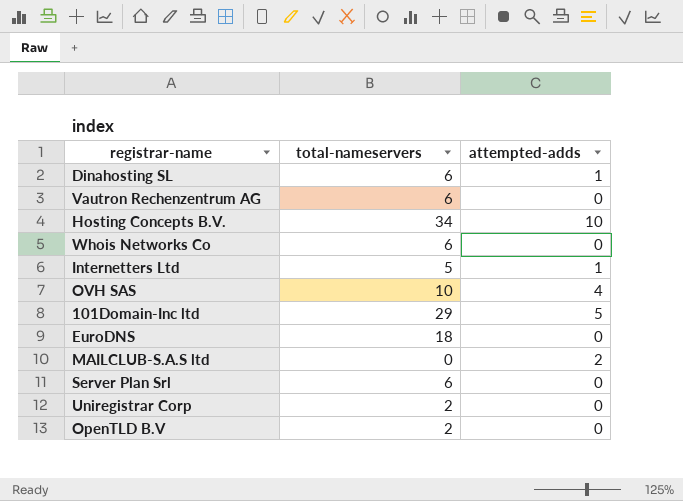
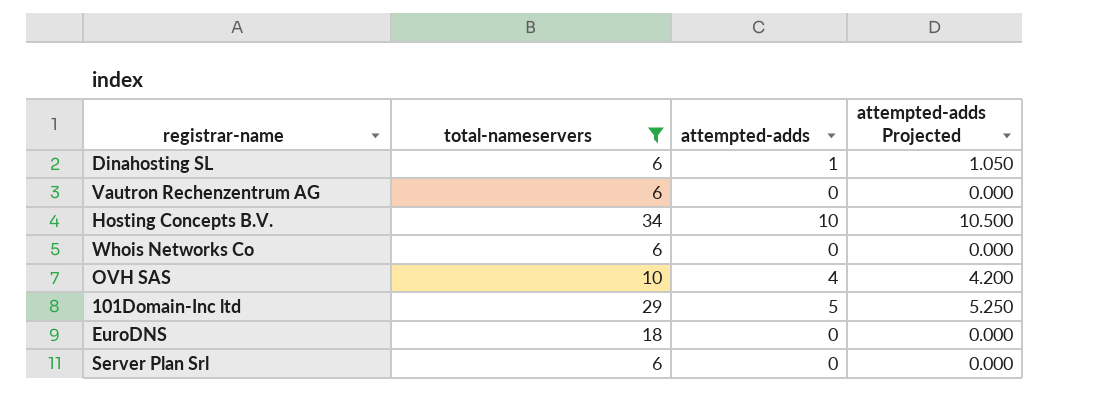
filter: none -> total-nameservers >= 6
column attempted-adds Projected | formula: none -> [attempted-adds] * 1.05

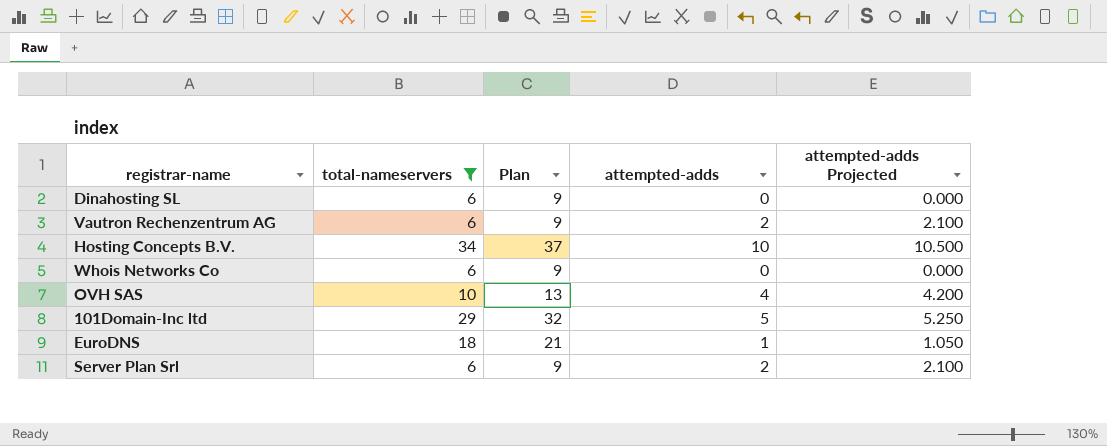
column Plan | formula: none -> [total-nameservers] + 3
Dinahosting SL | attempted-adds: 1 -> 0
Dinahosting SL | attempted-adds Projected: 1.050 -> 0.000
Vautron Rechenzentrum AG | attempted-adds: 0 -> 2
Vautron Rechenzentrum AG | attempted-adds Projected: 0.000 -> 2.100
EuroDNS | attempted-adds: 0 -> 1
EuroDNS | attempted-adds Projected: 0.000 -> 1.050
Server Plan Srl | attempted-adds: 0 -> 2
Server Plan Srl | attempted-adds Projected: 0.000 -> 2.100

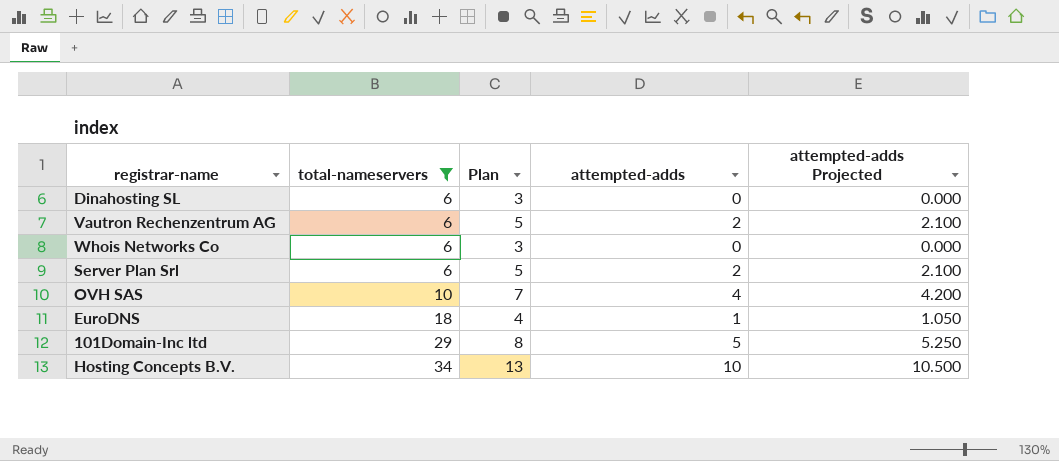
row order: none -> total-nameservers ascending
column Plan | formula: [total-nameservers] + 3 -> [attempted-adds] + 3

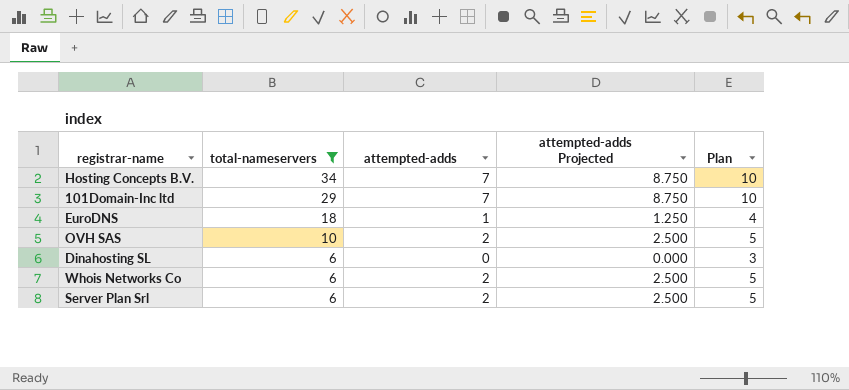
row order: total-nameservers ascending -> total-nameservers descending
column attempted-adds Projected | formula: [attempted-adds] * 1.05 -> [attempted-adds] * 1.25
column Plan | position: 3 -> 5
row Vautron Rechenzentrum AG: 6 | 5 | 2 | 2.100 -> none
Hosting Concepts B.V. | attempted-adds: 10 -> 7
Hosting Concepts B.V. | Plan: 13 -> 10
101Domain-Inc ltd | attempted-adds: 5 -> 7
101Domain-Inc ltd | Plan: 8 -> 10
OVH SAS | attempted-adds: 4 -> 2
OVH SAS | Plan: 7 -> 5
Whois Networks Co | attempted-adds: 0 -> 2
Whois Networks Co | Plan: 3 -> 5

